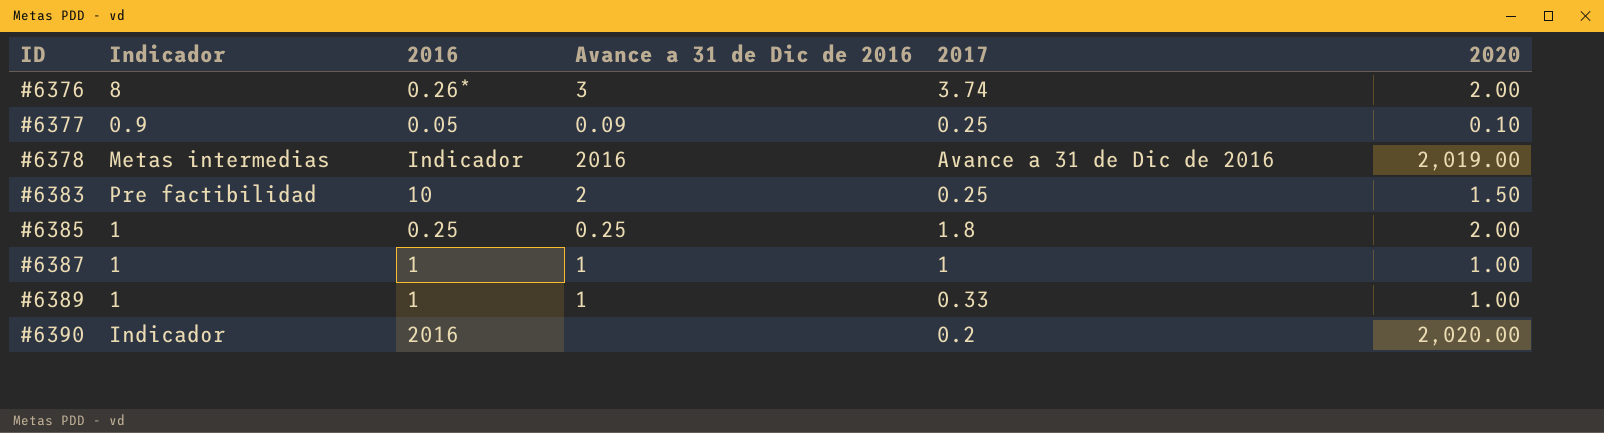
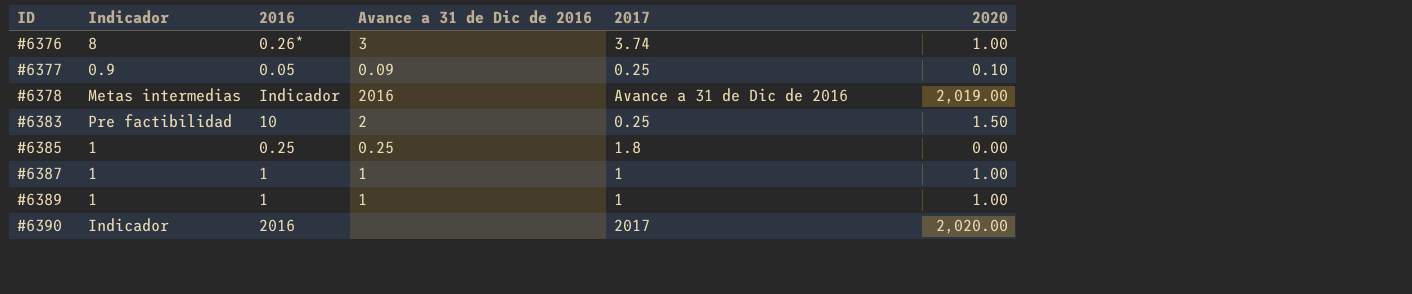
#6376 | 2020: 2.00 -> 1.00
#6385 | 2020: 2.00 -> 0.00
#6389 | 2017: 0.33 -> 1
#6390 | 2017: 0.2 -> 2017

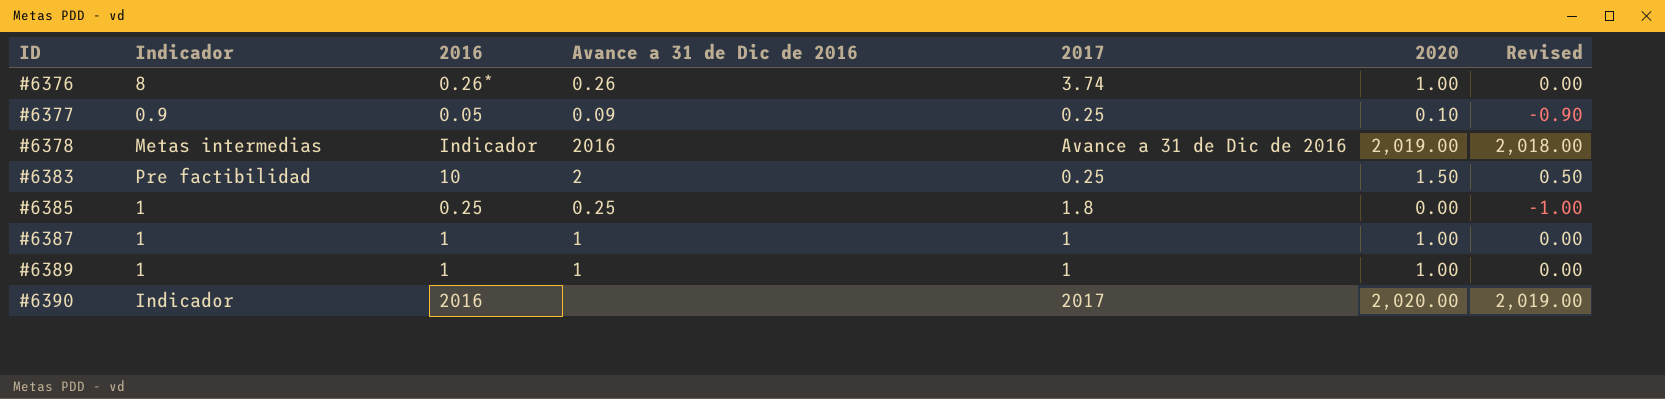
column Revised | formula: none -> [2020] - 1
#6376 | Avance a 31 de Dic de 2016: 3 -> 0.26

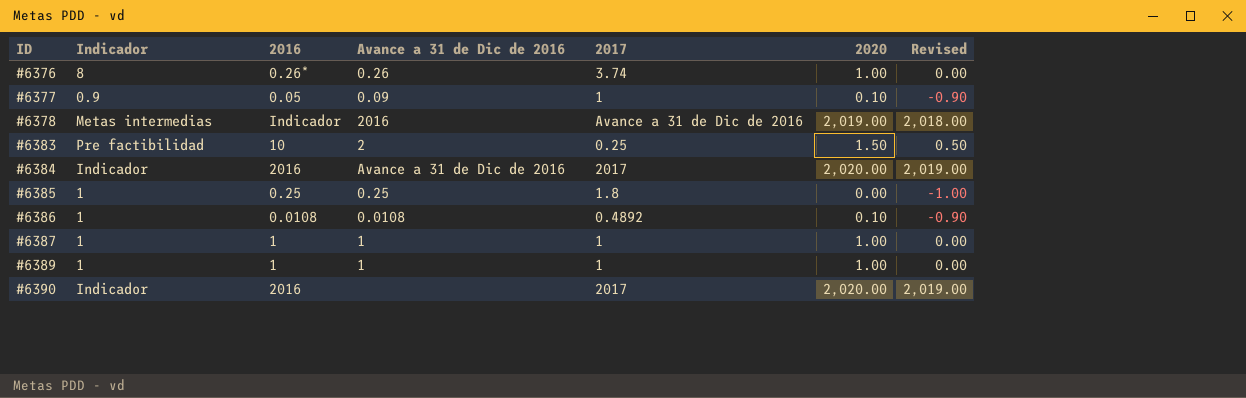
#6377 | 2017: 0.25 -> 1
row #6384: none -> Indicador | 2016 | Avance a 31 de Dic de 2016 | 2017 | 2,020.00 | 2,019.00
row #6386: none -> 1 | 0.0108 | 0.0108 | 0.4892 | 0.10 | -0.90

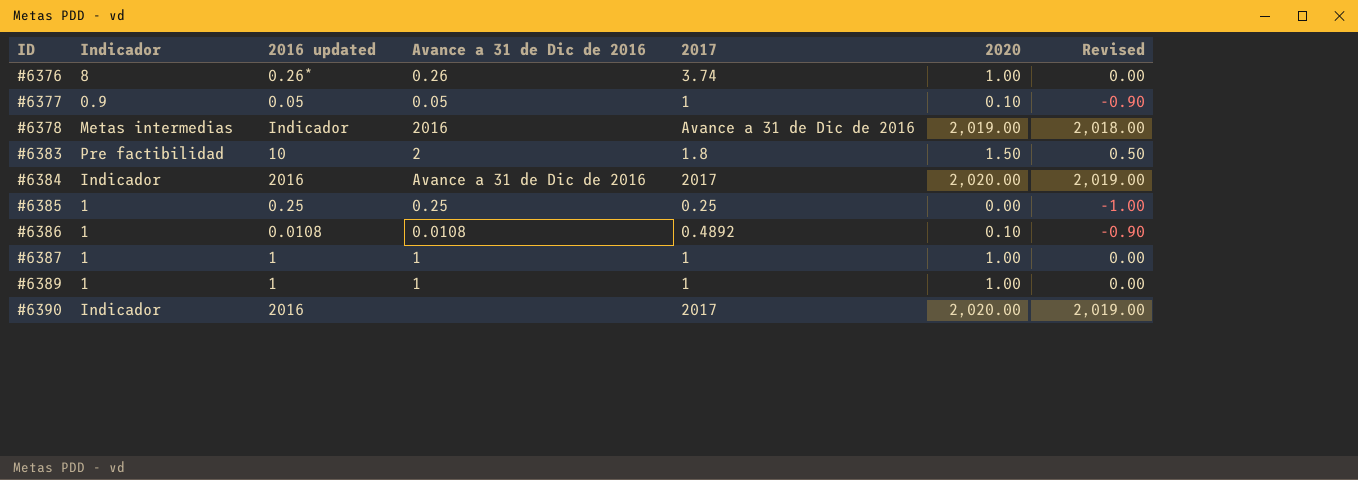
column name: 2016 -> 2016 updated
#6377 | Avance a 31 de Dic de 2016: 0.09 -> 0.05
#6383 | 2017: 0.25 -> 1.8
#6385 | 2017: 1.8 -> 0.25

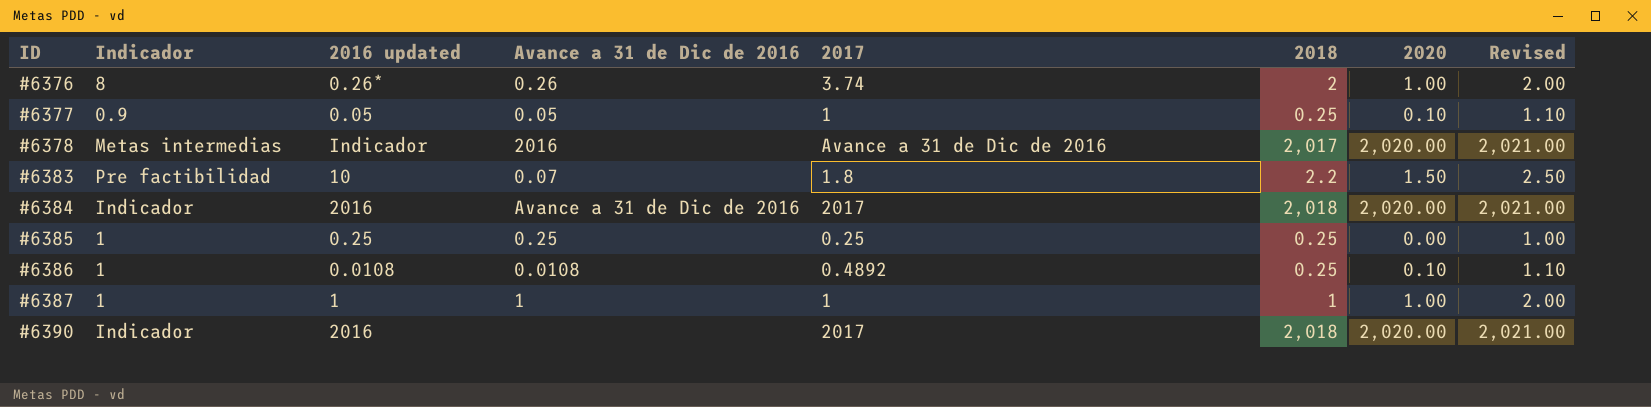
column 2018 | position: none -> 6
column Revised | formula: [2020] - 1 -> [2020] + 1
row #6389: 1 | 1 | 1 | 1 | 1.00 | 0.00 -> none
#6378 | 2020: 2,019.00 -> 2,020.00
#6383 | Avance a 31 de Dic de 2016: 2 -> 0.07

